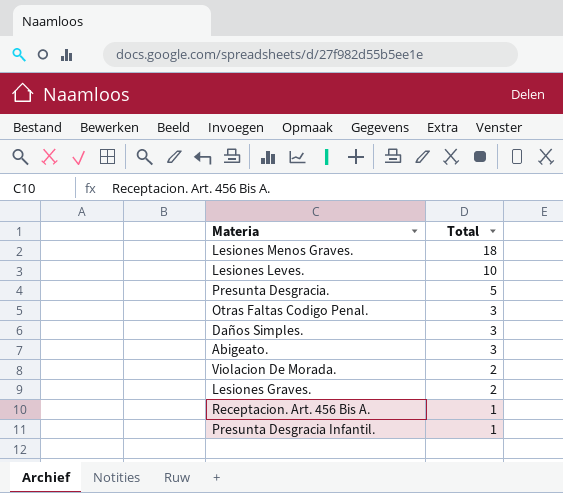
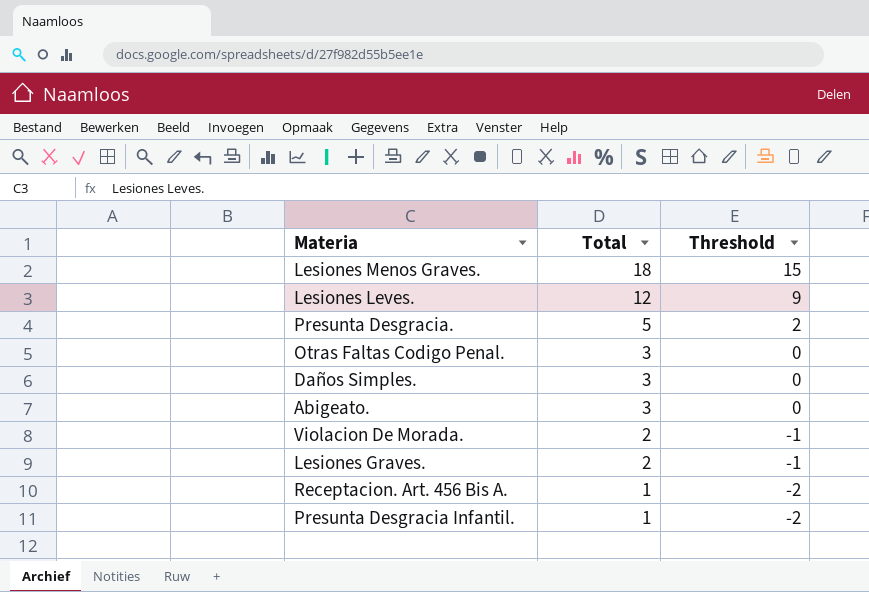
column Threshold | formula: none -> [Total] - 3
Lesiones Leves. | Total: 10 -> 12

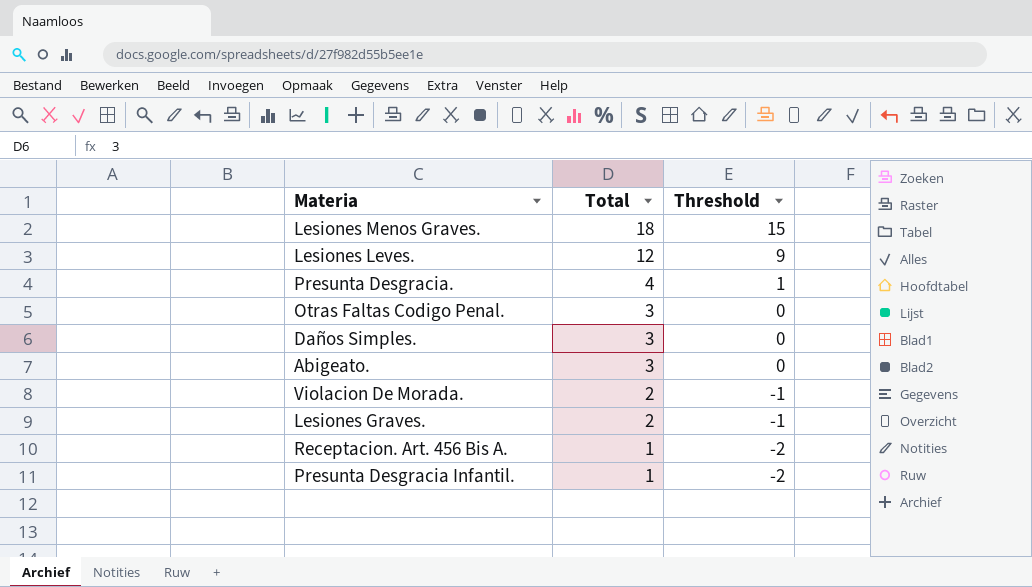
Presunta Desgracia. | Total: 5 -> 4
Presunta Desgracia. | Threshold: 2 -> 1

